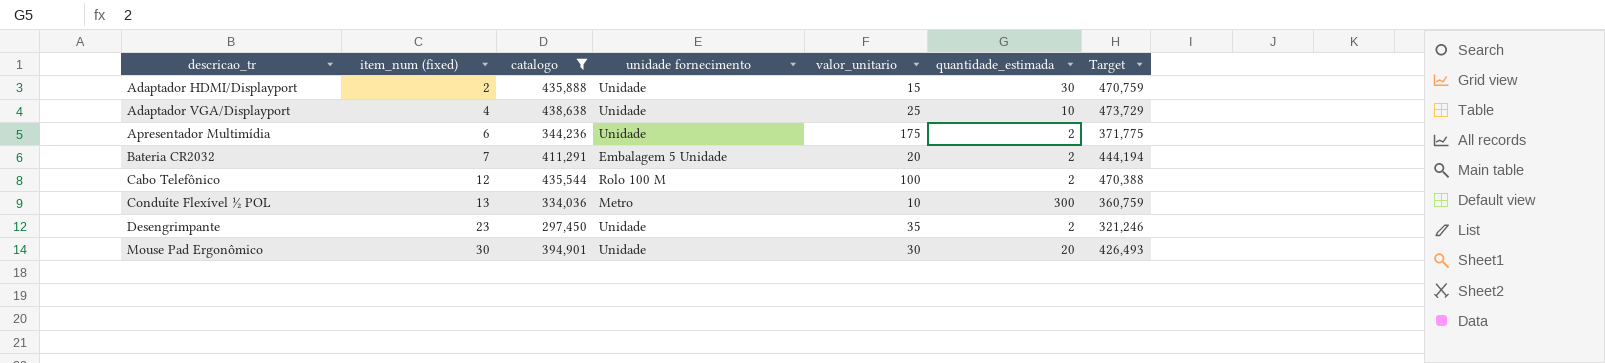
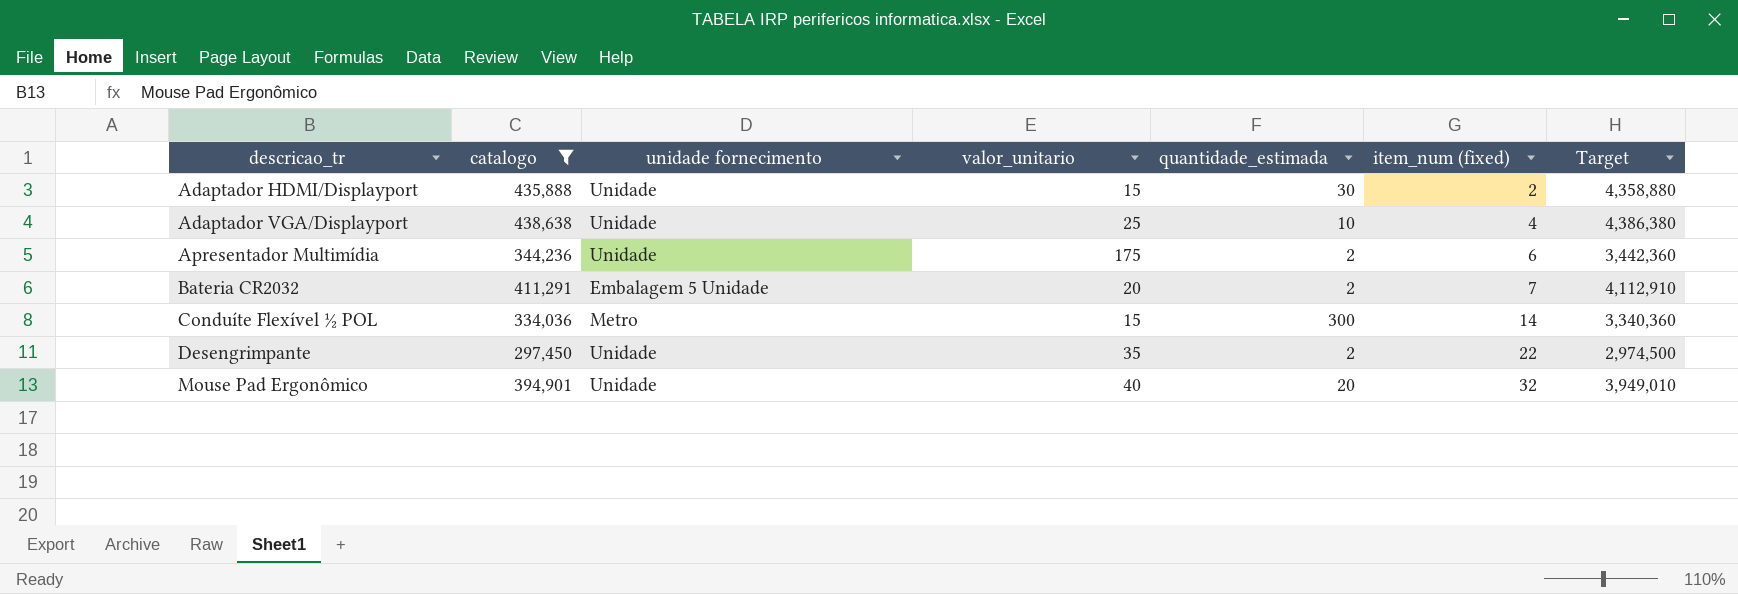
column item_num (fixed) | position: 2 -> 6
column Target | formula: [catalogo] * 1.08 -> [catalogo] * 10
row Cabo Telefônico: 12 | 435,544 | Rolo 100 M | 100 | 2 | 470,388 -> none
Conduíte Flexível ½ POL | valor_unitario: 10 -> 15
Conduíte Flexível ½ POL | item_num (fixed): 13 -> 14
Desengrimpante | item_num (fixed): 23 -> 22
Mouse Pad Ergonômico | valor_unitario: 30 -> 40
Mouse Pad Ergonômico | item_num (fixed): 30 -> 32

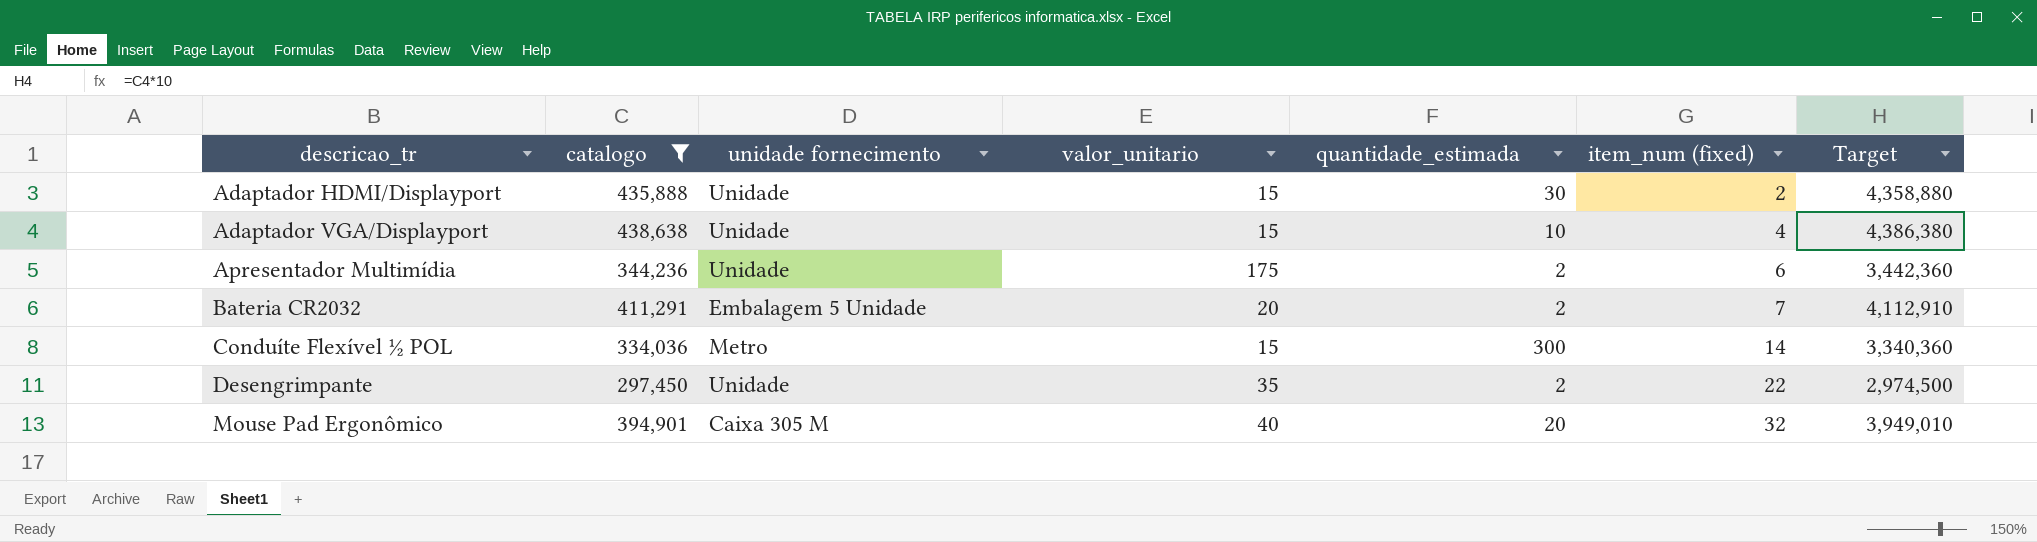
Adaptador VGA/Displayport | valor_unitario: 25 -> 15
Mouse Pad Ergonômico | unidade fornecimento: Unidade -> Caixa 305 M

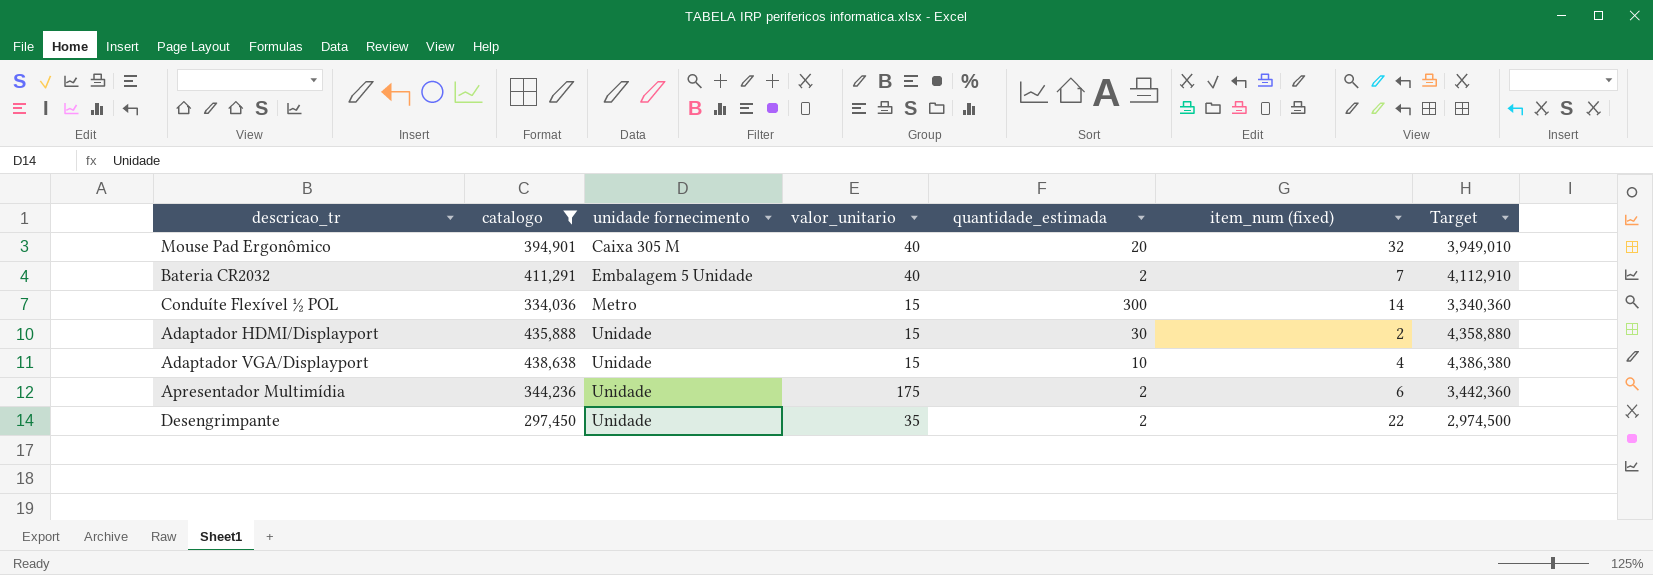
row order: descricao_tr ascending -> unidade fornecimento ascending
Bateria CR2032 | valor_unitario: 20 -> 40

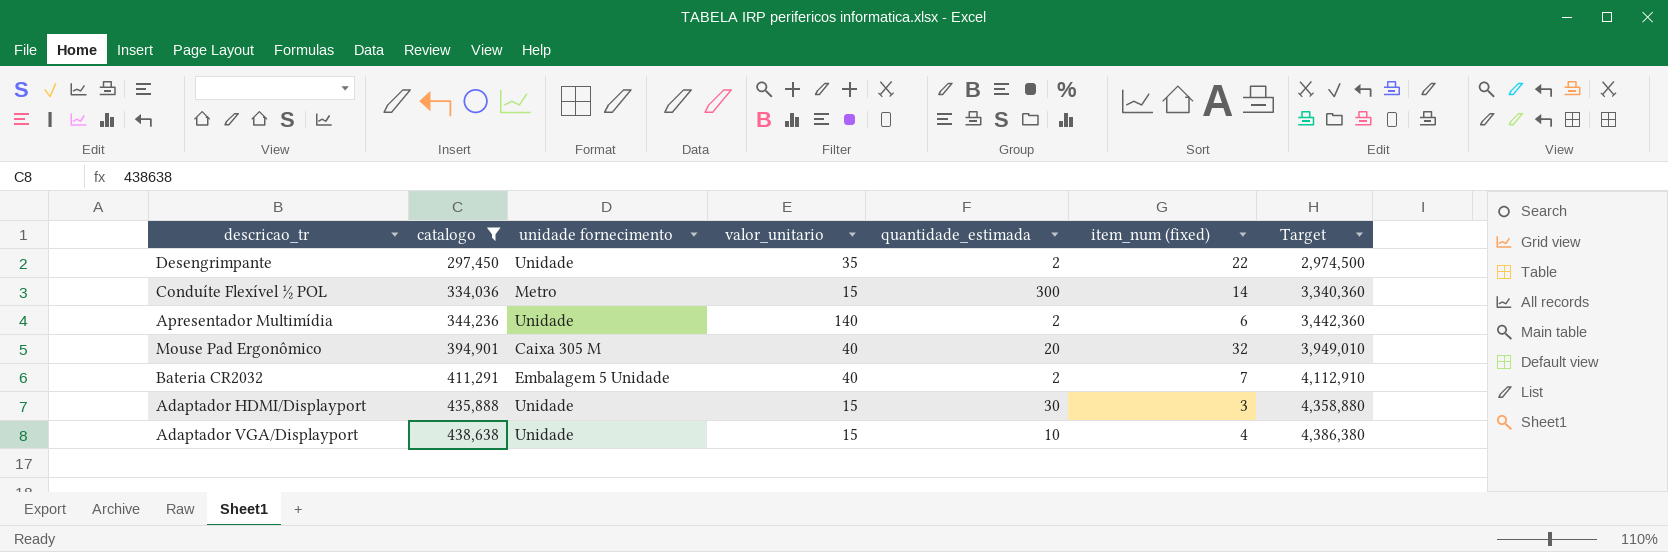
row order: unidade fornecimento ascending -> catalogo ascending
Apresentador Multimídia | valor_unitario: 175 -> 140
Adaptador HDMI/Displayport | item_num (fixed): 2 -> 3

